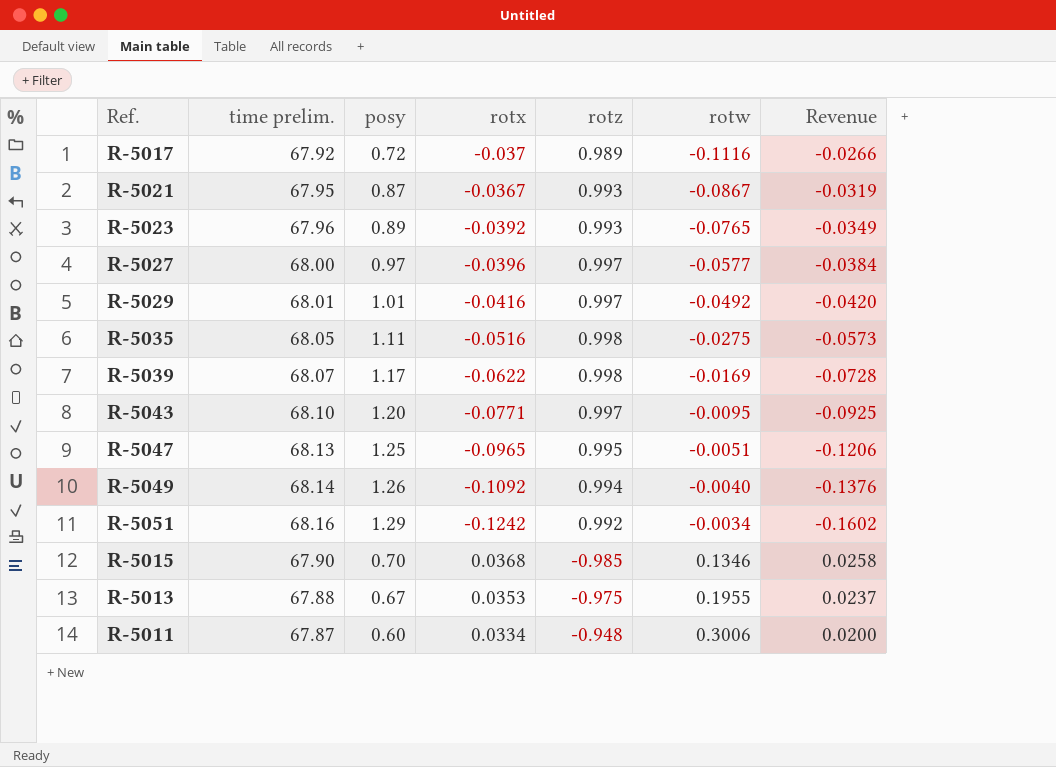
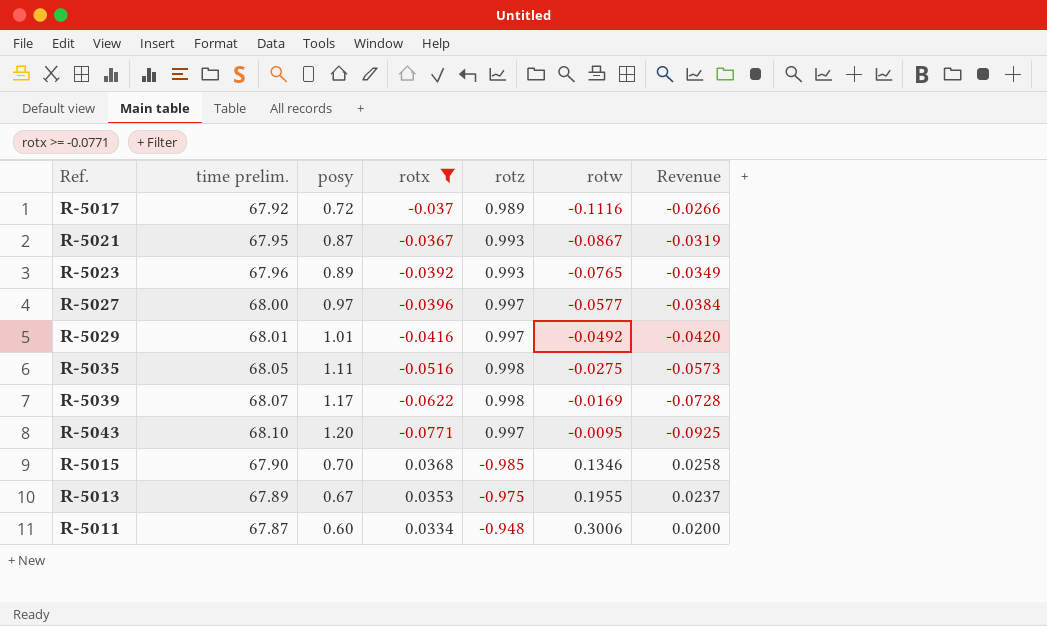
filter: none -> rotx >= -0.0771
R-5013 | time prelim.: 67.88 -> 67.89

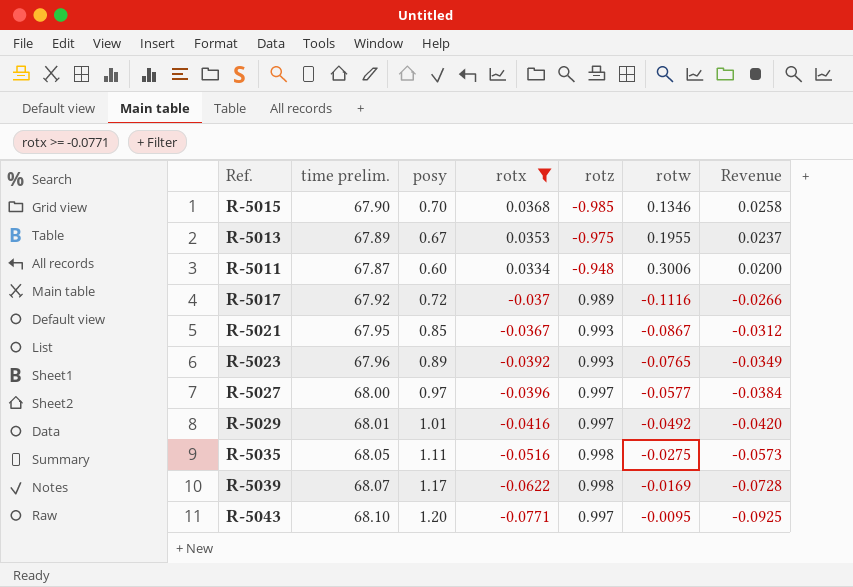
row order: rotw ascending -> Revenue descending
R-5021 | posy: 0.87 -> 0.85
R-5021 | Revenue: -0.0319 -> -0.0312

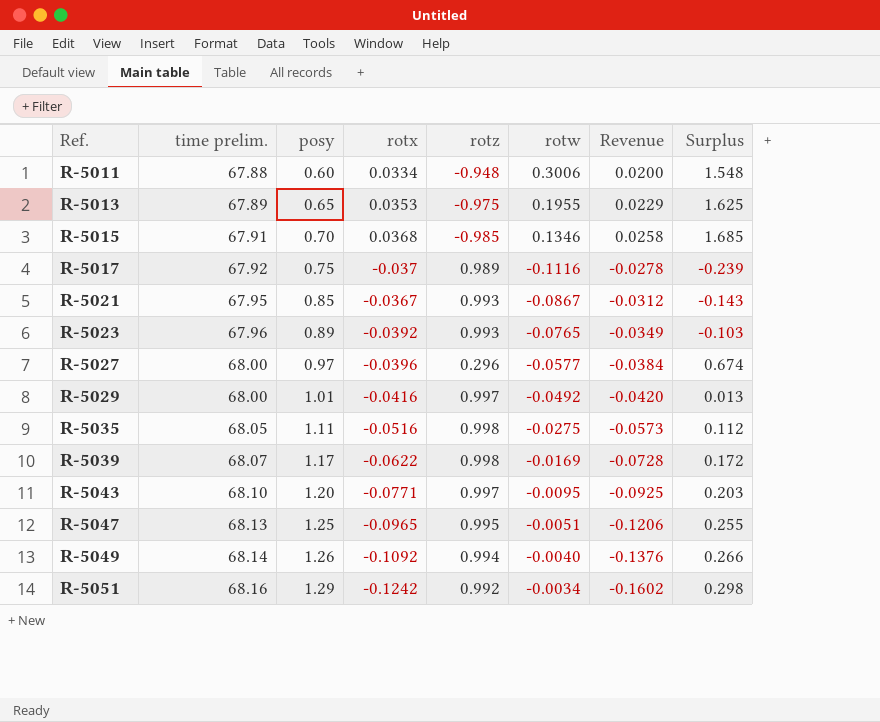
filter: rotx >= -0.0771 -> none
row order: Revenue descending -> Ref. ascending
column Surplus | formula: none -> [posy] - [rotz]
R-5011 | time prelim.: 67.87 -> 67.88
R-5013 | posy: 0.67 -> 0.65
R-5013 | Revenue: 0.0237 -> 0.0229
R-5015 | time prelim.: 67.90 -> 67.91
R-5017 | posy: 0.72 -> 0.75
R-5017 | Revenue: -0.0266 -> -0.0278
R-5027 | rotz: 0.997 -> 0.296
R-5029 | time prelim.: 68.01 -> 68.00

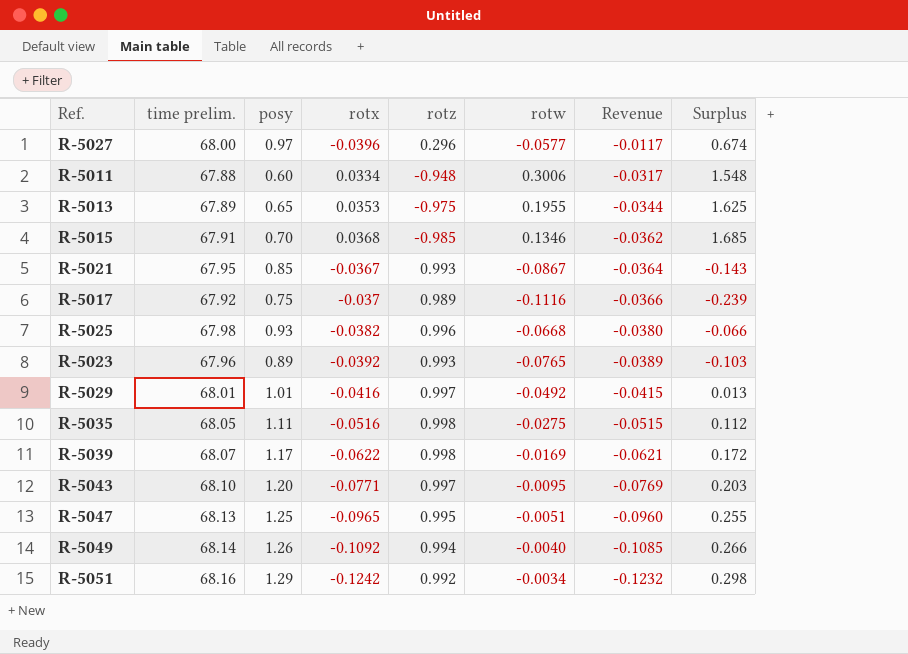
row order: Ref. ascending -> Revenue descending
column Revenue | formula: [posy] * [rotx] -> [rotx] * [rotz]
row R-5025: none -> 67.98 | 0.93 | -0.0382 | 0.996 | -0.0668 | -0.0380 | -0.066
R-5029 | time prelim.: 68.00 -> 68.01

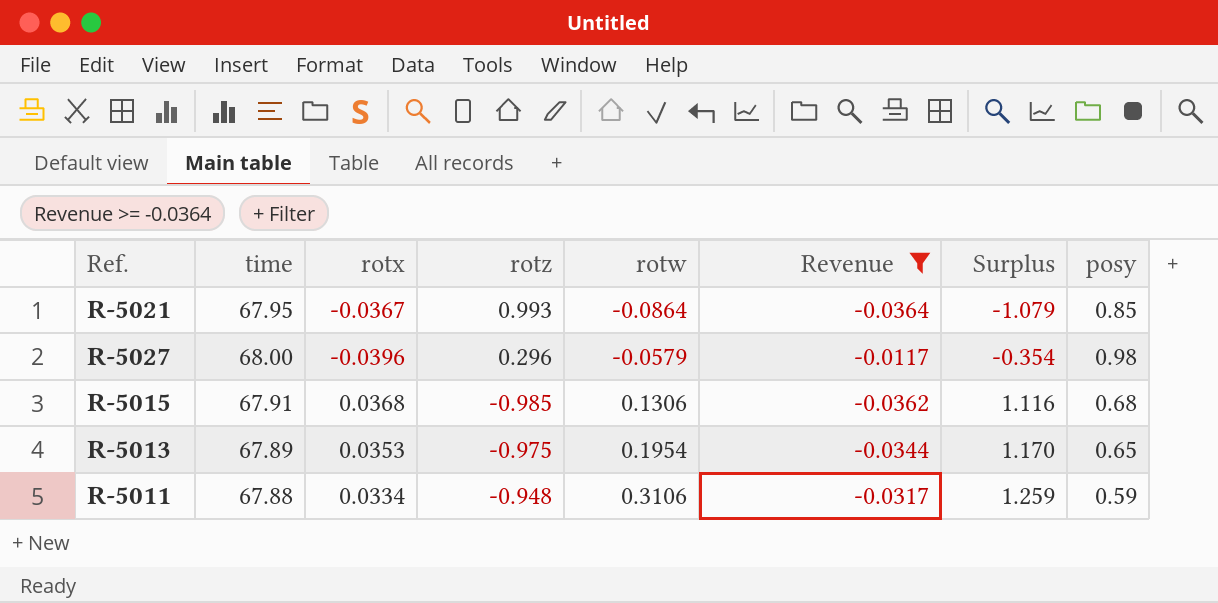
filter: none -> Revenue >= -0.0364
row order: Revenue descending -> rotw ascending
column name: time prelim. -> time
column Surplus | formula: [posy] - [rotz] -> [rotw] - [rotz]
column posy | position: 3 -> 8
R-5021 | rotw: -0.0867 -> -0.0864
R-5027 | rotw: -0.0577 -> -0.0579
R-5027 | posy: 0.97 -> 0.98
R-5015 | rotw: 0.1346 -> 0.1306
R-5015 | posy: 0.70 -> 0.68
R-5013 | rotw: 0.1955 -> 0.1954
R-5011 | rotw: 0.3006 -> 0.3106
R-5011 | posy: 0.60 -> 0.59

